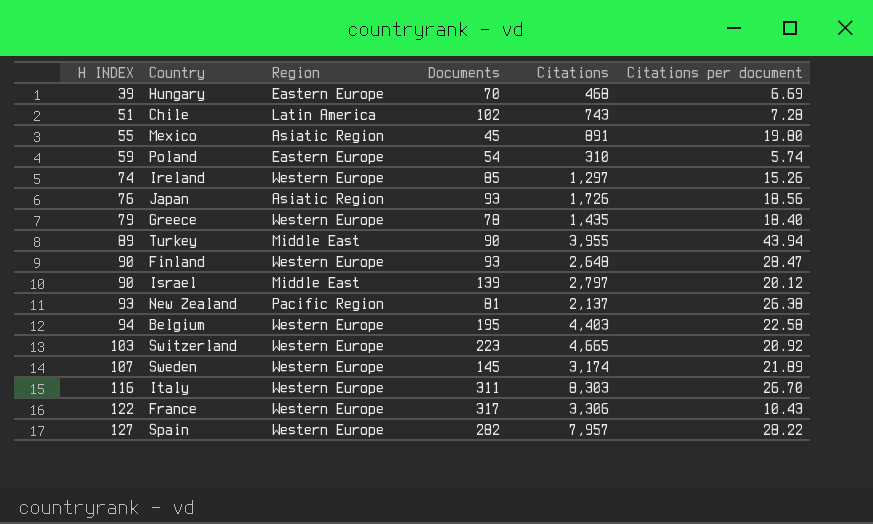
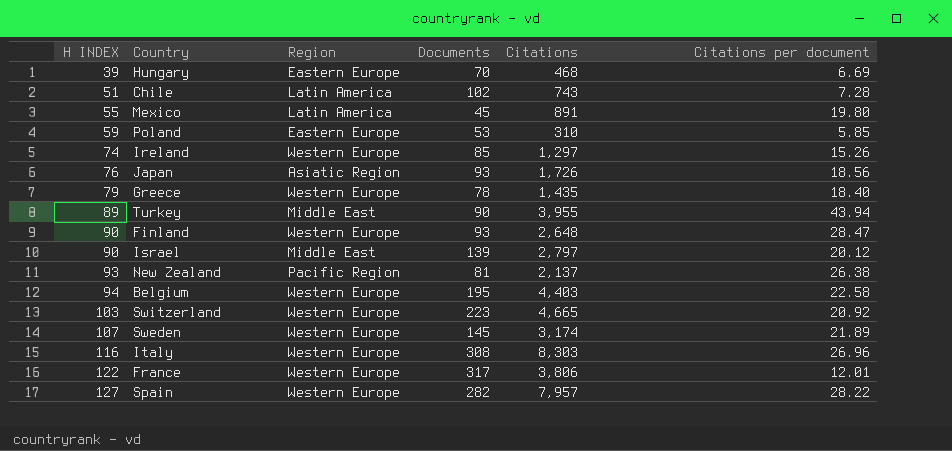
Mexico | Region: Asiatic Region -> Latin America
Poland | Documents: 54 -> 53
Poland | Citations per document: 5.74 -> 5.85
Italy | Documents: 311 -> 308
Italy | Citations per document: 26.70 -> 26.96
France | Citations: 3,306 -> 3,806
France | Citations per document: 10.43 -> 12.01

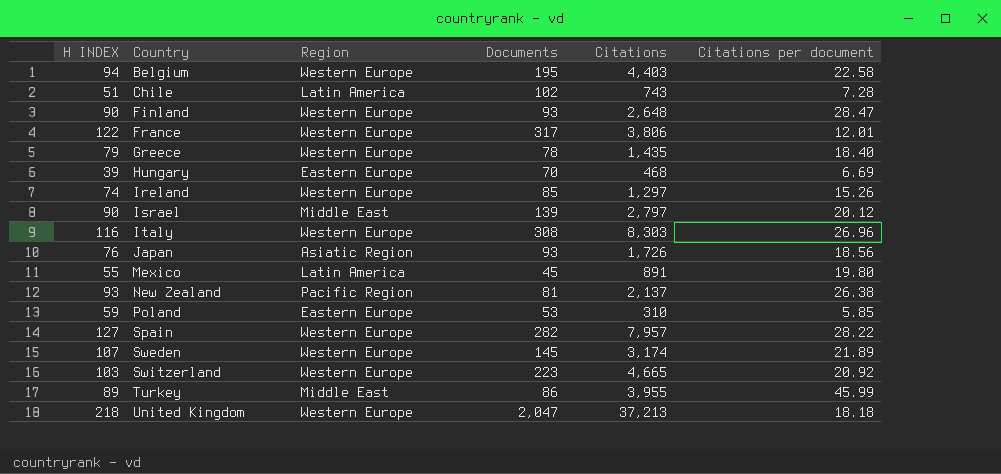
row order: H INDEX ascending -> Country ascending
Turkey | Documents: 90 -> 86
Turkey | Citations per document: 43.94 -> 45.99
row United Kingdom: none -> 218 | Western Europe | 2,047 | 37,213 | 18.18

